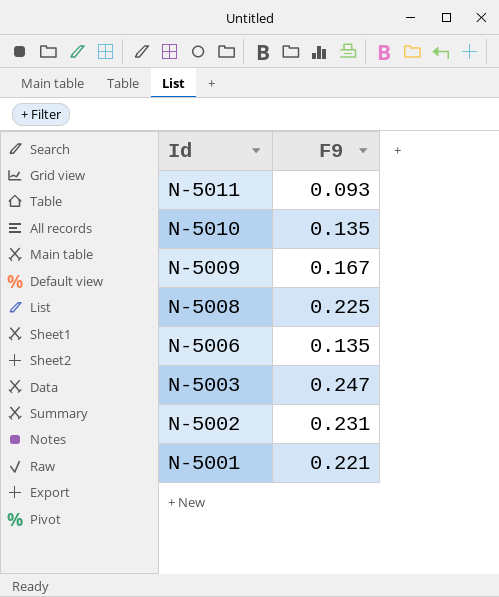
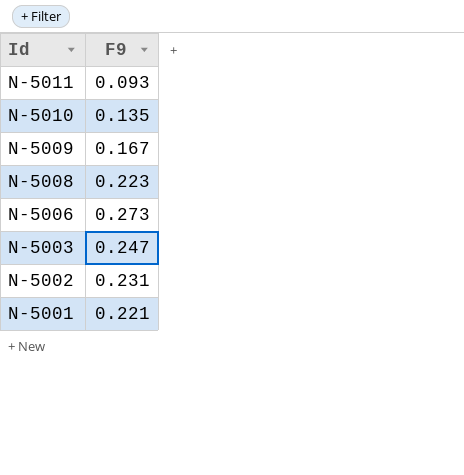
N-5008 | F9: 0.225 -> 0.223
N-5006 | F9: 0.135 -> 0.273

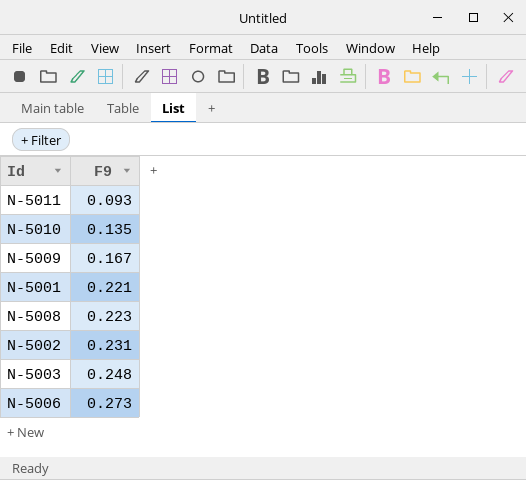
row order: Id descending -> F9 ascending
N-5003 | F9: 0.247 -> 0.248

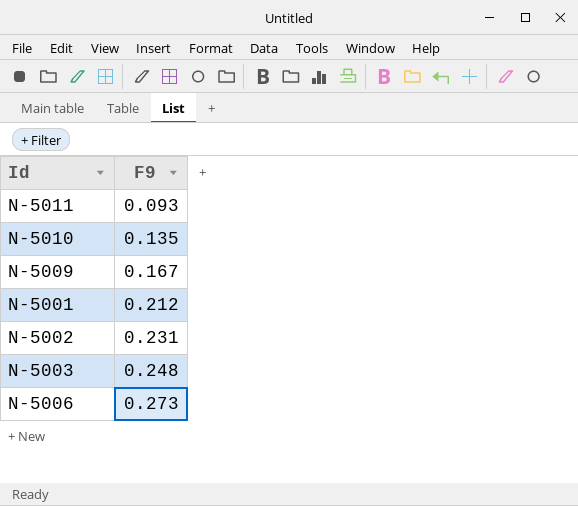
row N-5008: 0.223 -> none
N-5001 | F9: 0.221 -> 0.212

